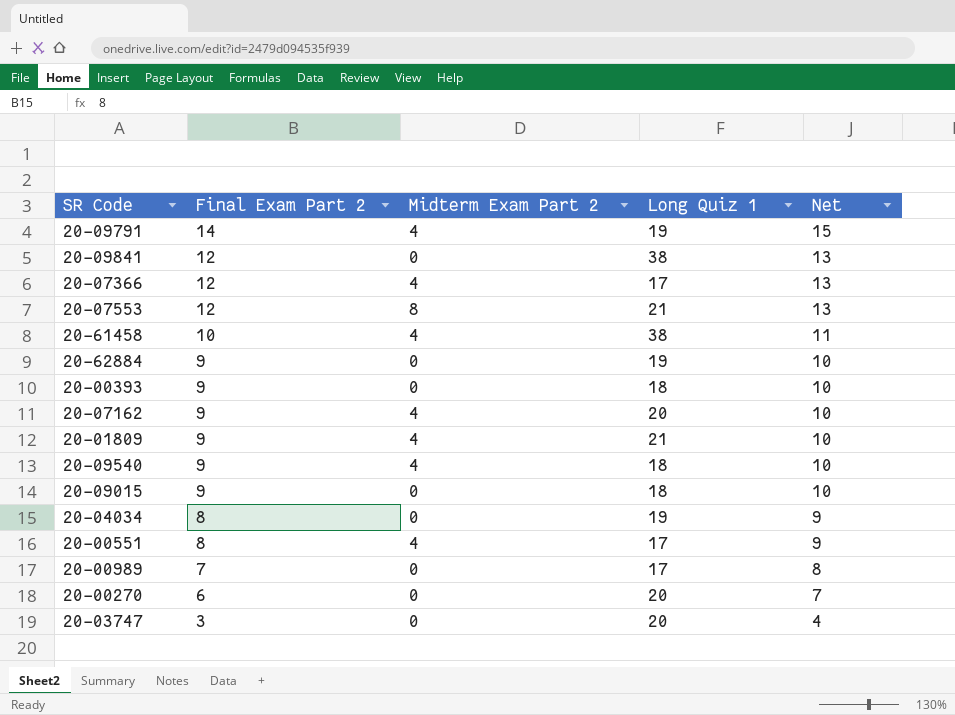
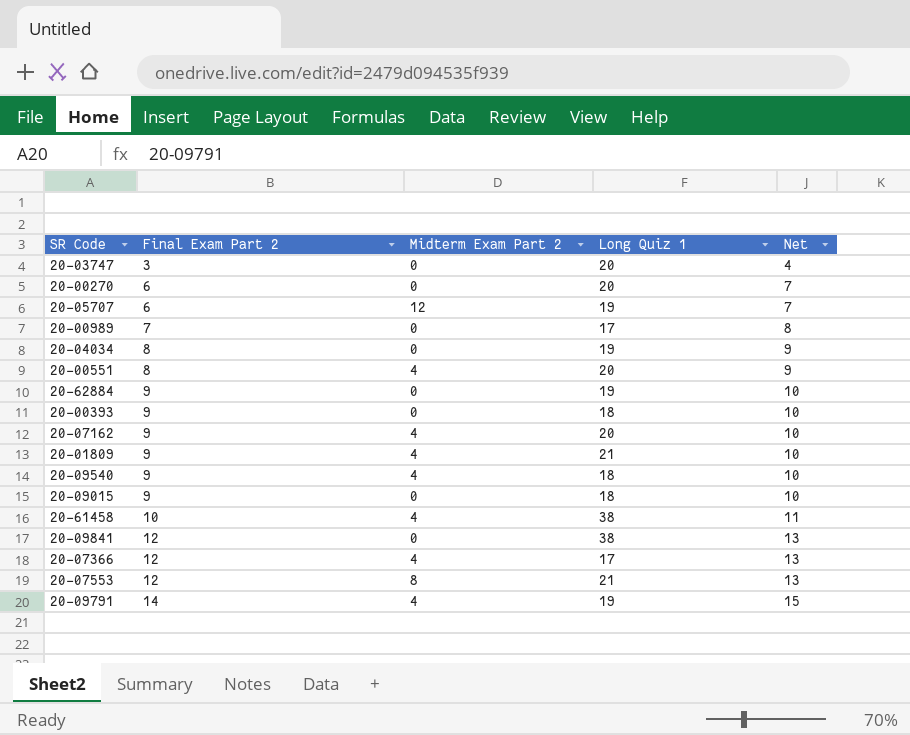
row order: Final Exam Part 2 descending -> Final Exam Part 2 ascending
row 20-05707: none -> 6 | 12 | 19 | 7
20-00551 | Long Quiz 1: 17 -> 20

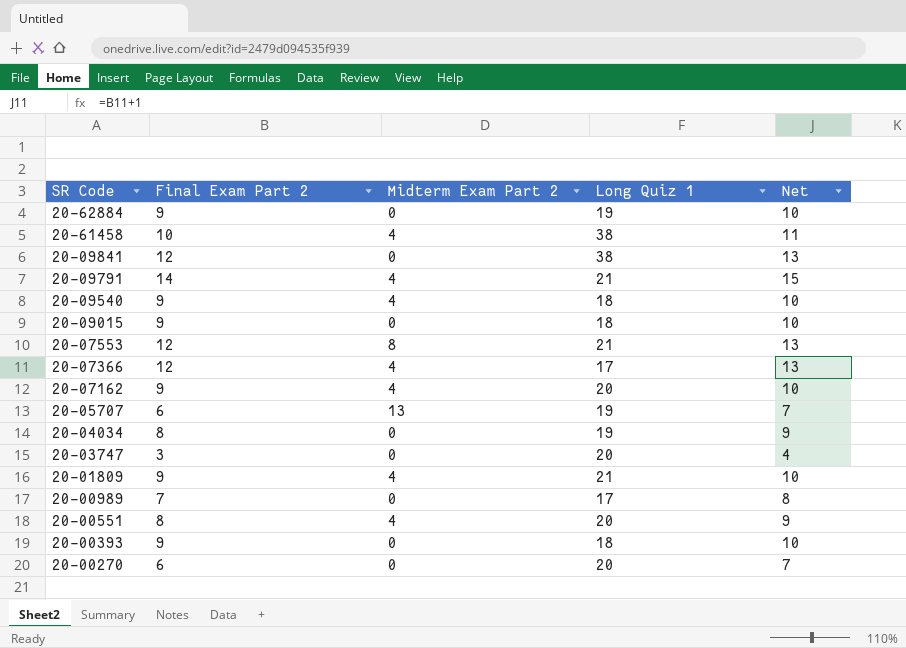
row order: Final Exam Part 2 ascending -> SR Code descending
20-09791 | Long Quiz 1: 19 -> 21
20-05707 | Midterm Exam Part 2: 12 -> 13

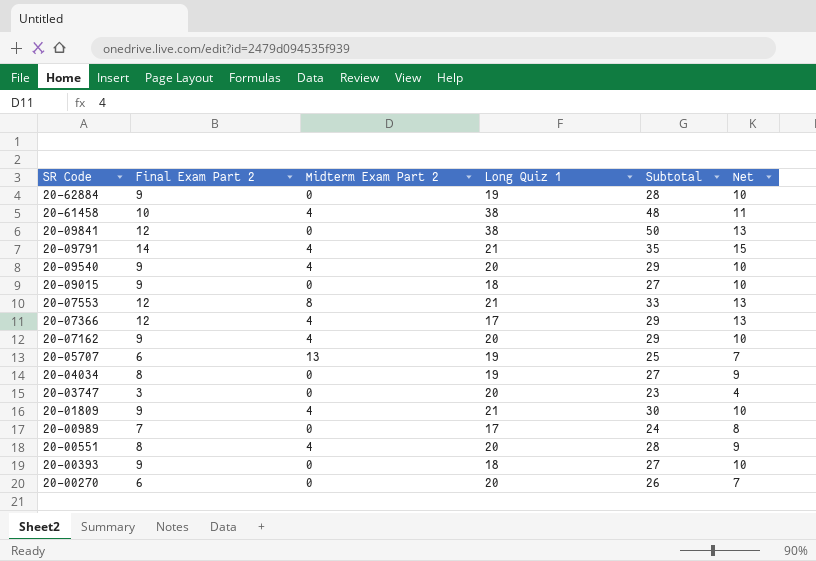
column Subtotal | formula: none -> [Final Exam Part 2] + [Long Quiz 1]
20-09540 | Long Quiz 1: 18 -> 20

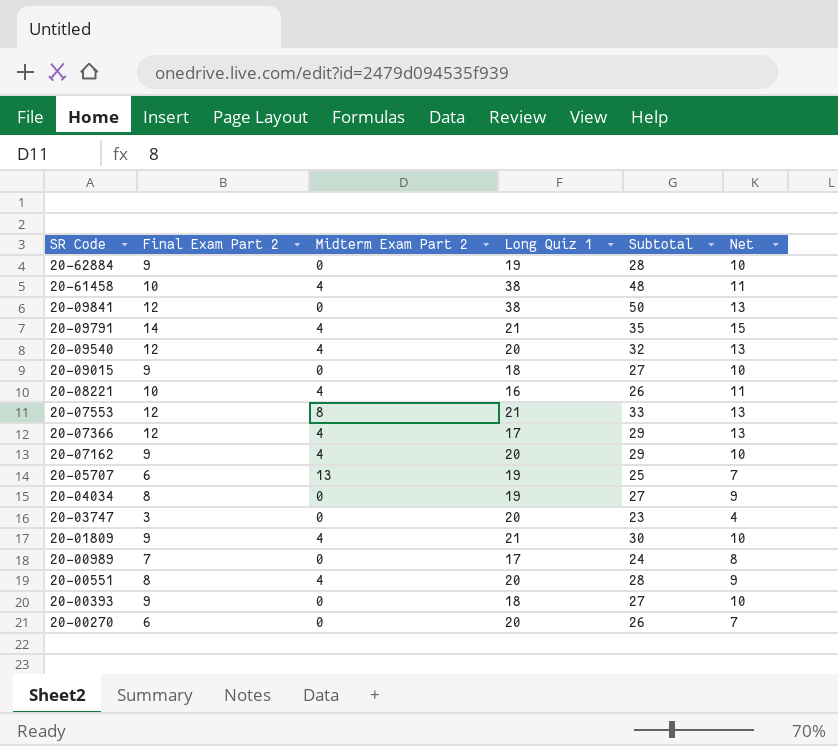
20-09540 | Final Exam Part 2: 9 -> 12
20-09540 | Subtotal: 29 -> 32
20-09540 | Net: 10 -> 13
row 20-08221: none -> 10 | 4 | 16 | 26 | 11

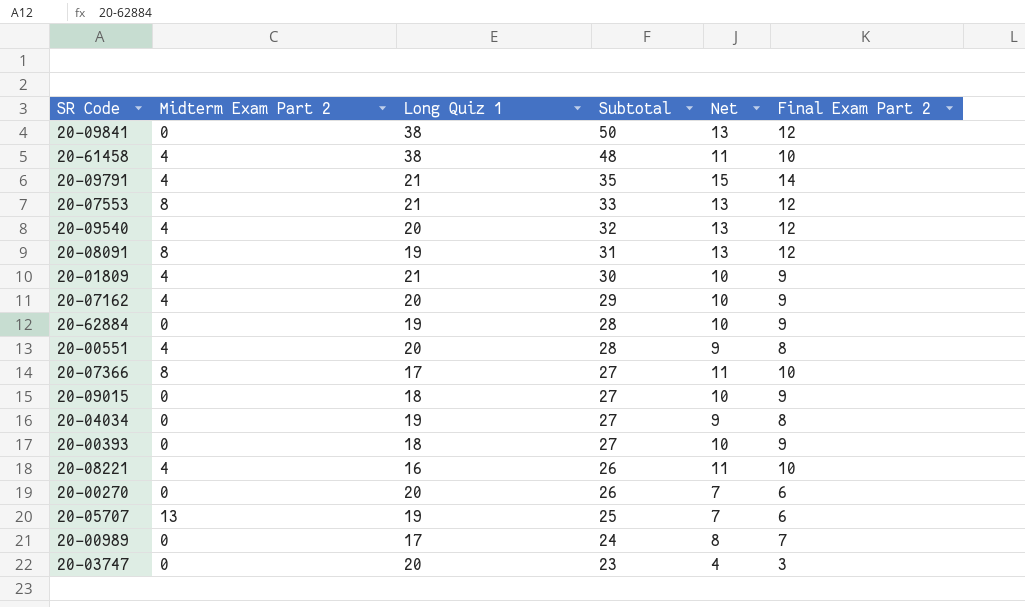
row order: SR Code descending -> Subtotal descending
column Final Exam Part 2 | position: 2 -> 6
row 20-08091: none -> 8 | 19 | 31 | 13 | 12
20-07366 | Midterm Exam Part 2: 4 -> 8
20-07366 | Subtotal: 29 -> 27
20-07366 | Net: 13 -> 11
20-07366 | Final Exam Part 2: 12 -> 10

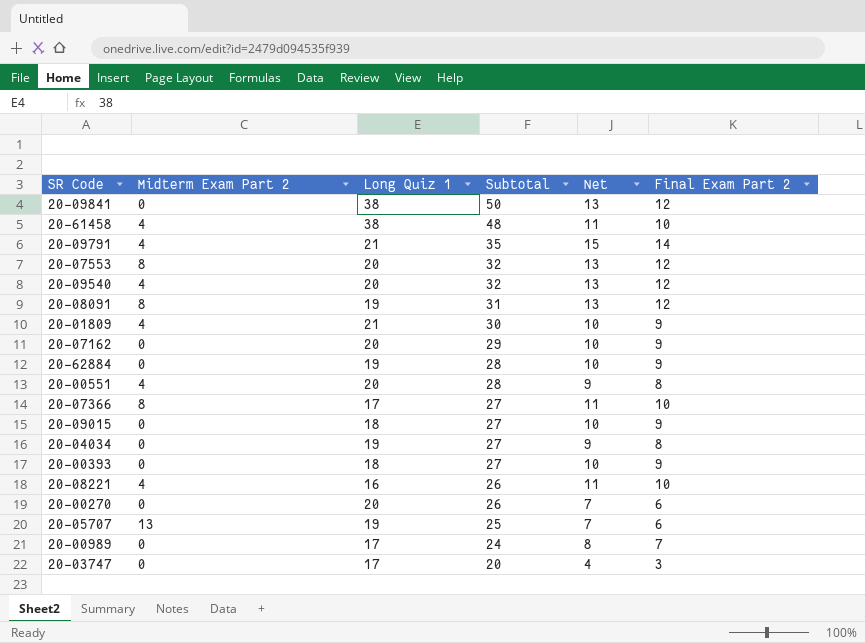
20-07553 | Long Quiz 1: 21 -> 20
20-07553 | Subtotal: 33 -> 32
20-07162 | Midterm Exam Part 2: 4 -> 0
20-03747 | Long Quiz 1: 20 -> 17
20-03747 | Subtotal: 23 -> 20

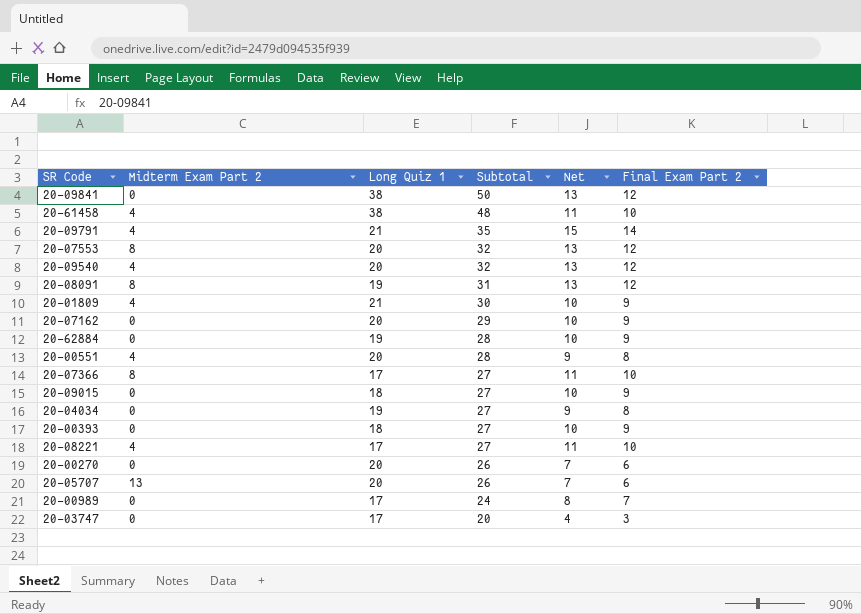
20-08221 | Long Quiz 1: 16 -> 17
20-08221 | Subtotal: 26 -> 27
20-05707 | Long Quiz 1: 19 -> 20
20-05707 | Subtotal: 25 -> 26

